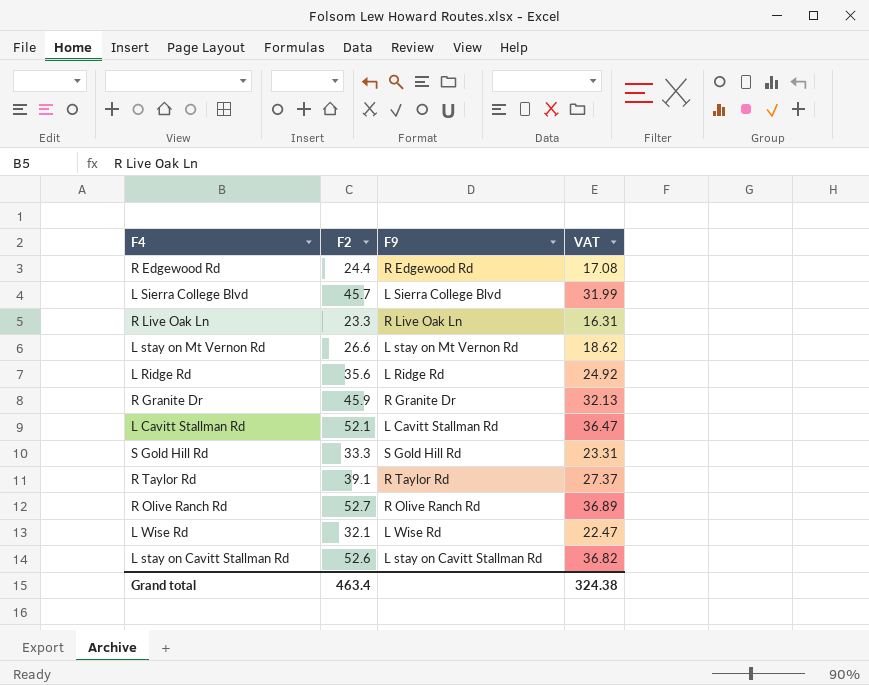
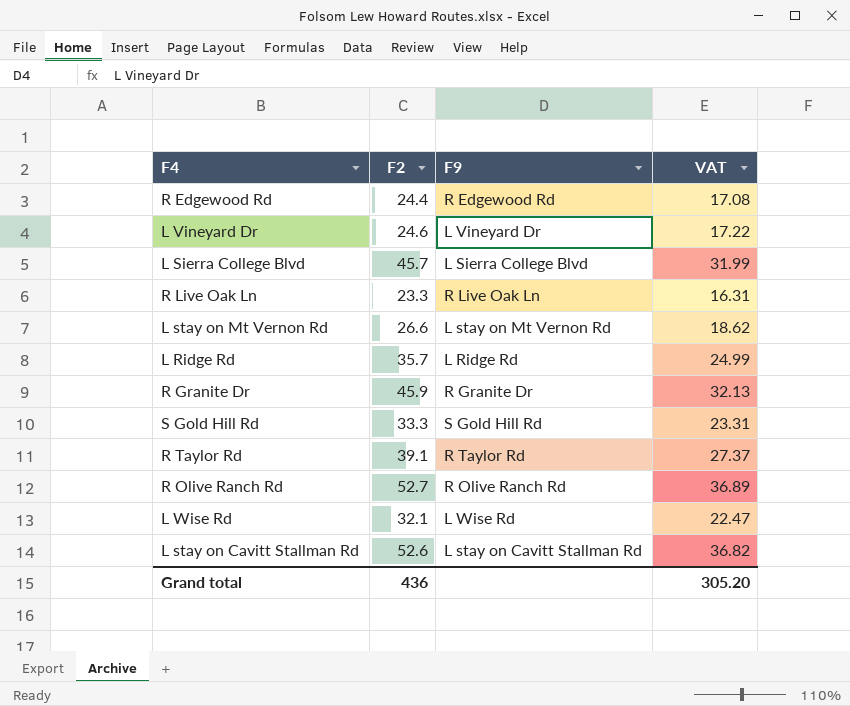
row L Cavitt Stallman Rd: 52.1 | L Cavitt Stallman Rd | 36.47 -> none
row L Vineyard Dr: none -> 24.6 | L Vineyard Dr | 17.22
L Ridge Rd | F2: 35.6 -> 35.7
L Ridge Rd | VAT: 24.92 -> 24.99
Grand total | F2: 463.4 -> 436
Grand total | VAT: 324.38 -> 305.20

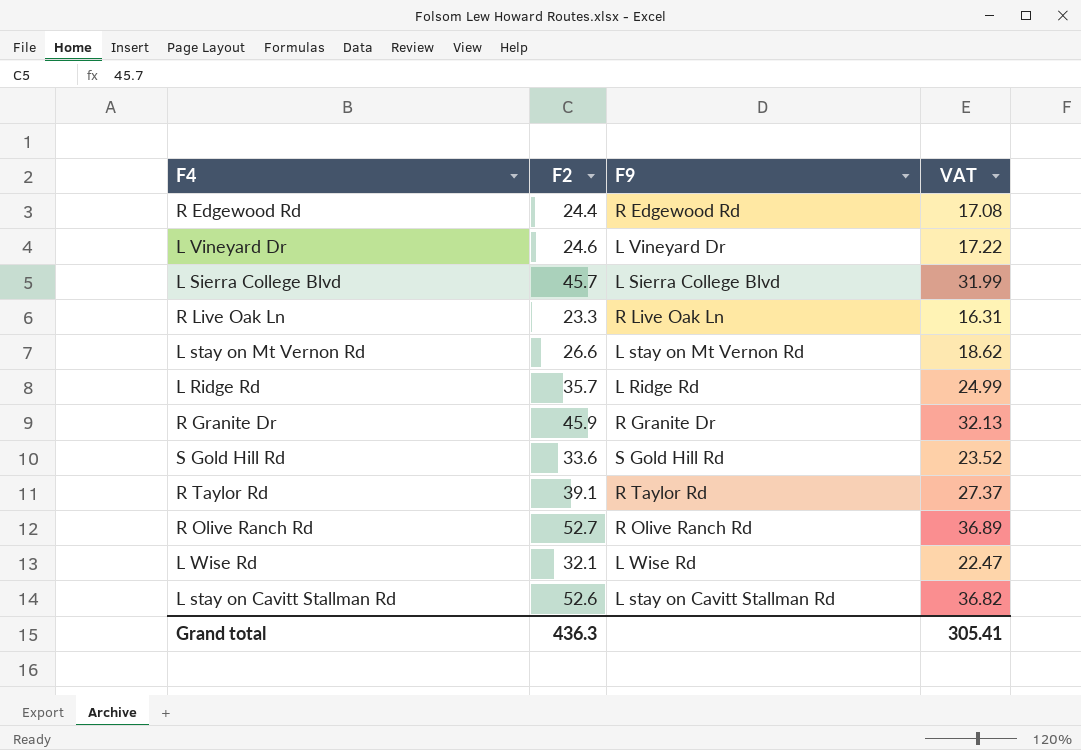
S Gold Hill Rd | F2: 33.3 -> 33.6
S Gold Hill Rd | VAT: 23.31 -> 23.52
Grand total | F2: 436 -> 436.3
Grand total | VAT: 305.20 -> 305.41

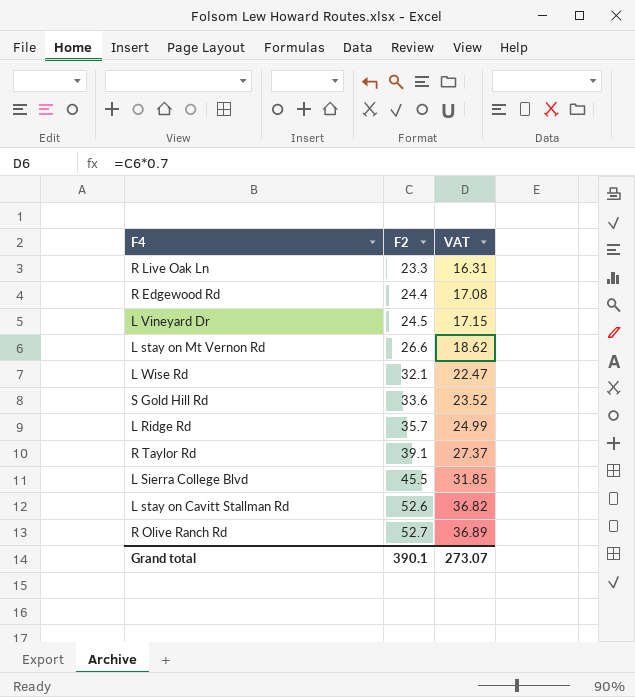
row order: none -> F2 ascending
column F9 | position: 3 -> none
row R Granite Dr: 45.9 | R Granite Dr | 32.13 -> none
L Vineyard Dr | F2: 24.6 -> 24.5
L Vineyard Dr | VAT: 17.22 -> 17.15
L Sierra College Blvd | F2: 45.7 -> 45.5
L Sierra College Blvd | VAT: 31.99 -> 31.85
Grand total | F2: 436.3 -> 390.1
Grand total | VAT: 305.41 -> 273.07

